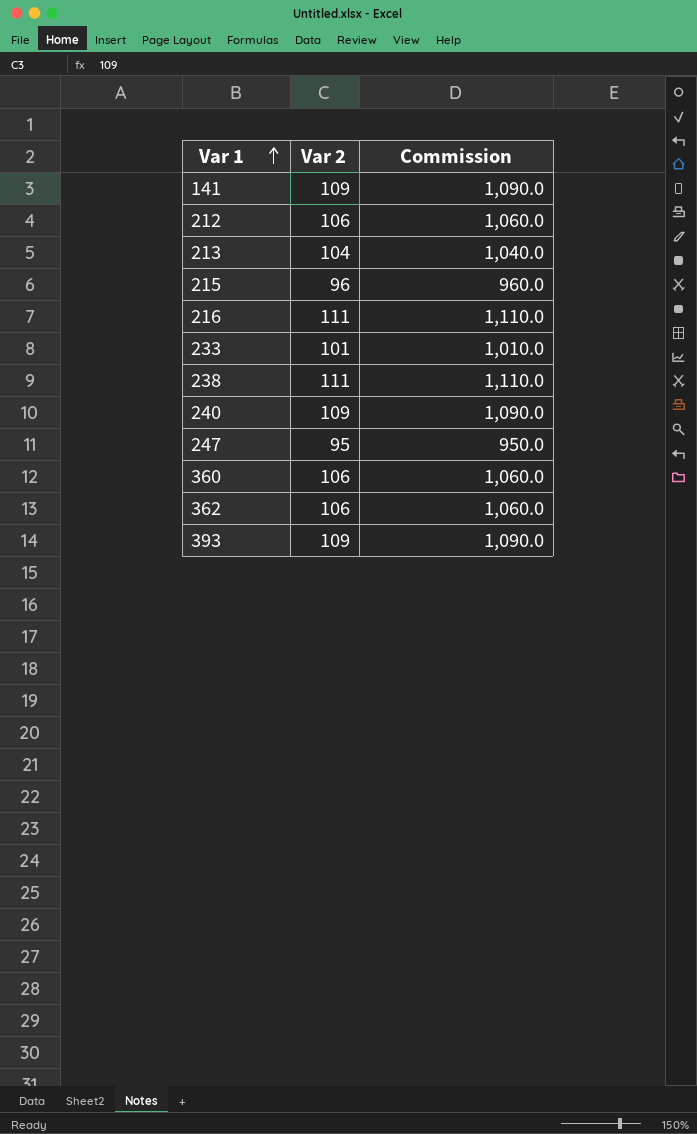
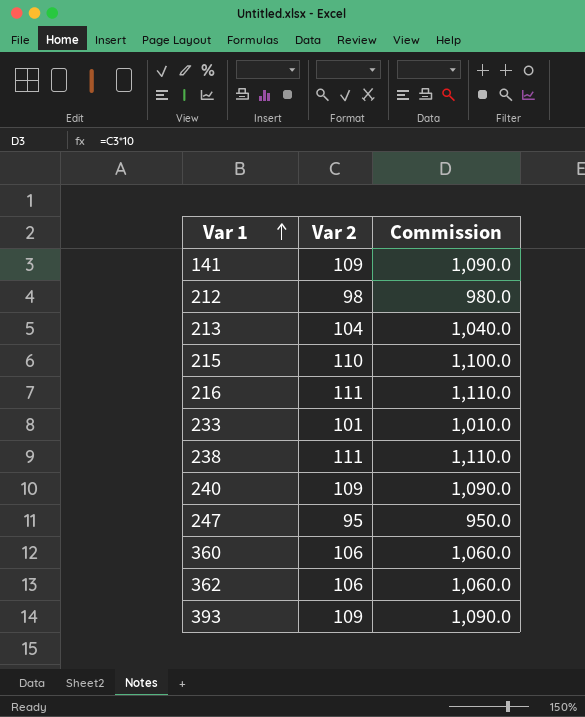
212 | Var 2: 106 -> 98
212 | Commission: 1,060.0 -> 980.0
215 | Var 2: 96 -> 110
215 | Commission: 960.0 -> 1,100.0

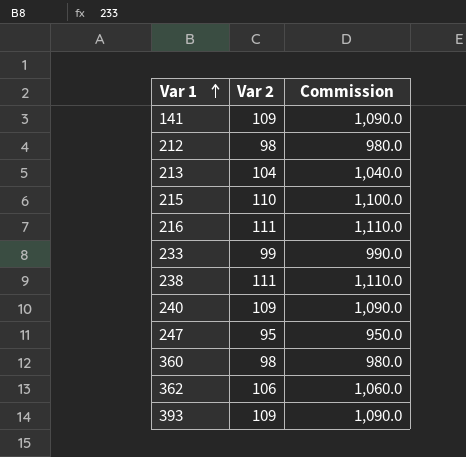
233 | Var 2: 101 -> 99
233 | Commission: 1,010.0 -> 990.0
360 | Var 2: 106 -> 98
360 | Commission: 1,060.0 -> 980.0

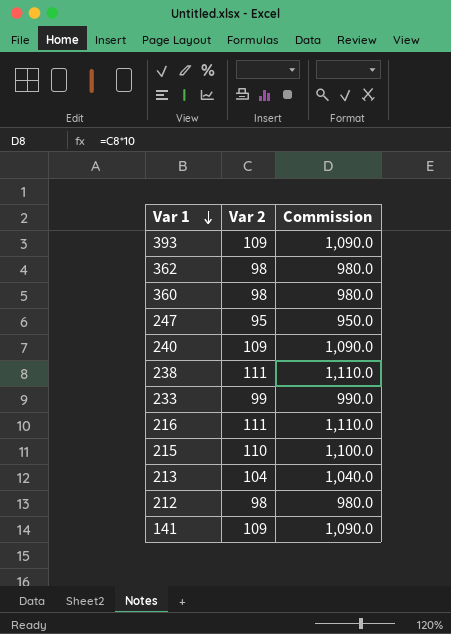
row order: Var 1 ascending -> Var 1 descending
362 | Var 2: 106 -> 98
362 | Commission: 1,060.0 -> 980.0

